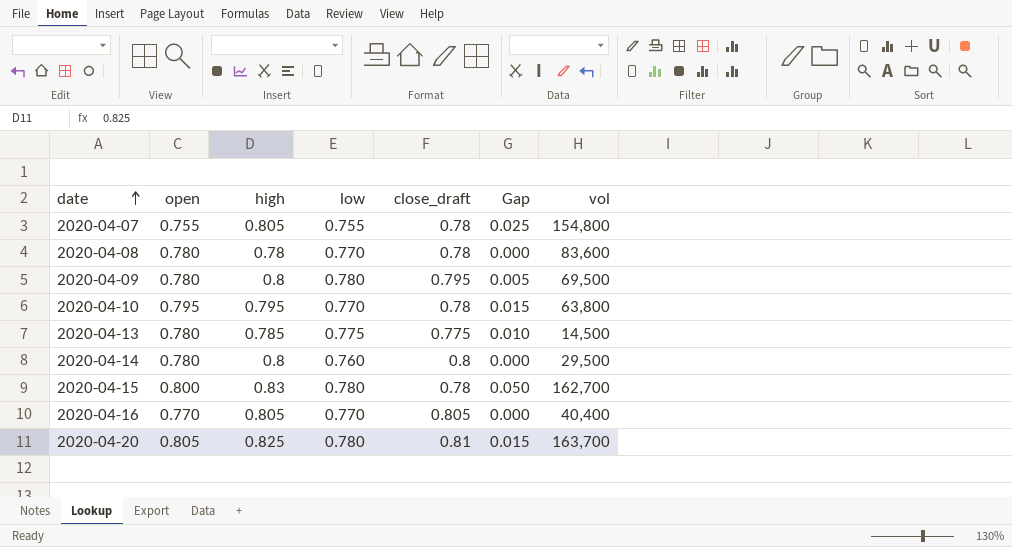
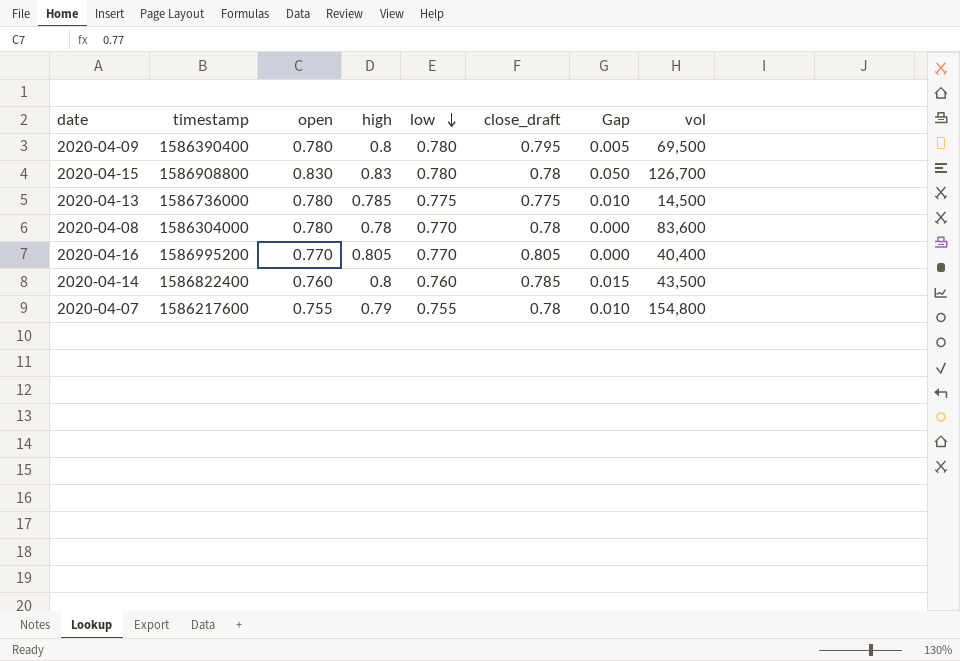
row order: date ascending -> low descending
column timestamp | position: none -> 2
row 2020-04-10: 0.795 | 0.795 | 0.770 | 0.78 | 0.015 | 63,800 -> none
row 2020-04-20: 0.805 | 0.825 | 0.780 | 0.81 | 0.015 | 163,700 -> none
2020-04-15 | open: 0.800 -> 0.830
2020-04-15 | vol: 162,700 -> 126,700
2020-04-14 | open: 0.780 -> 0.760
2020-04-14 | close_draft: 0.8 -> 0.785
2020-04-14 | Gap: 0.000 -> 0.015
2020-04-14 | vol: 29,500 -> 43,500
2020-04-07 | high: 0.805 -> 0.79
2020-04-07 | Gap: 0.025 -> 0.010

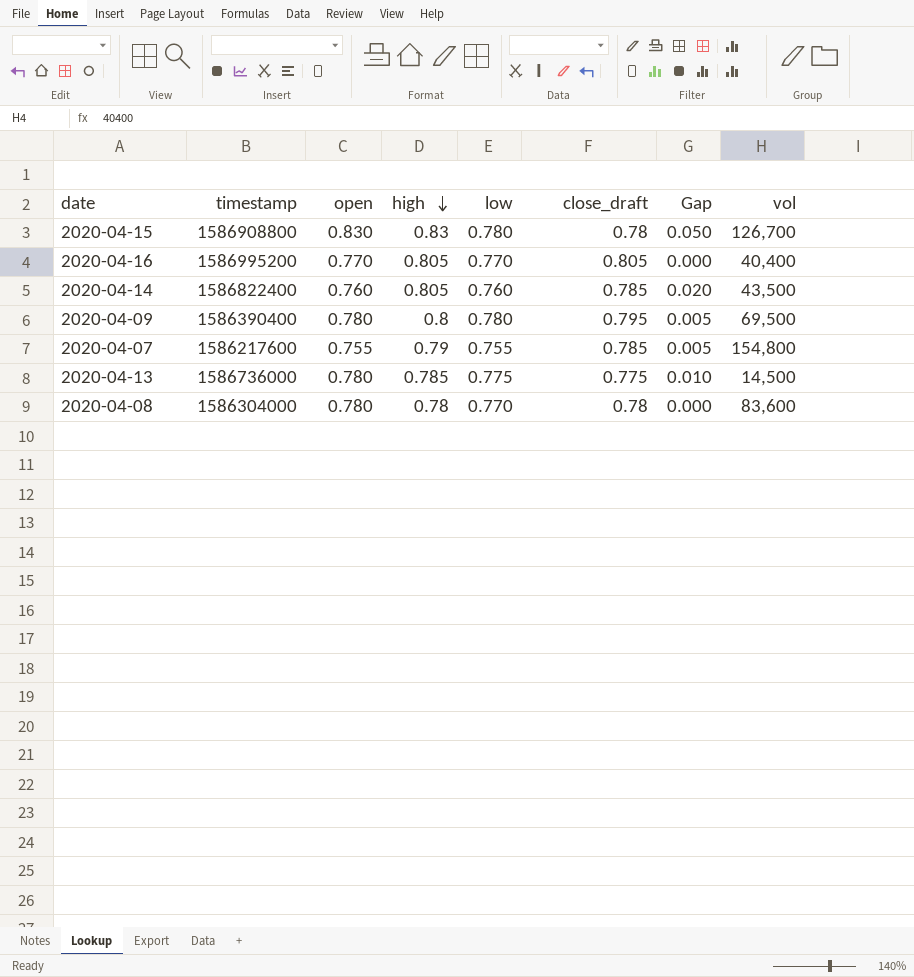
row order: low descending -> high descending
2020-04-14 | high: 0.8 -> 0.805
2020-04-14 | Gap: 0.015 -> 0.020
2020-04-07 | close_draft: 0.78 -> 0.785
2020-04-07 | Gap: 0.010 -> 0.005

